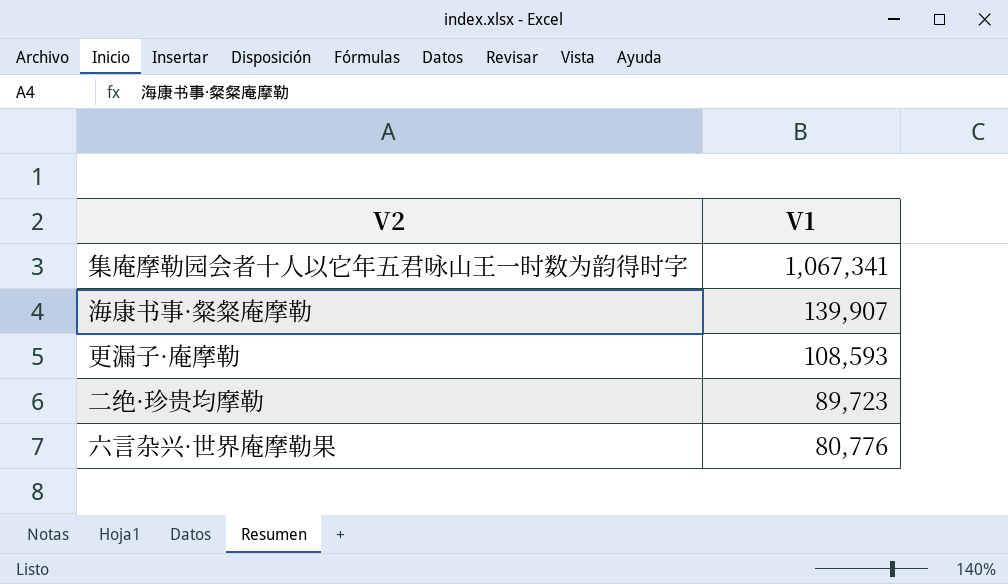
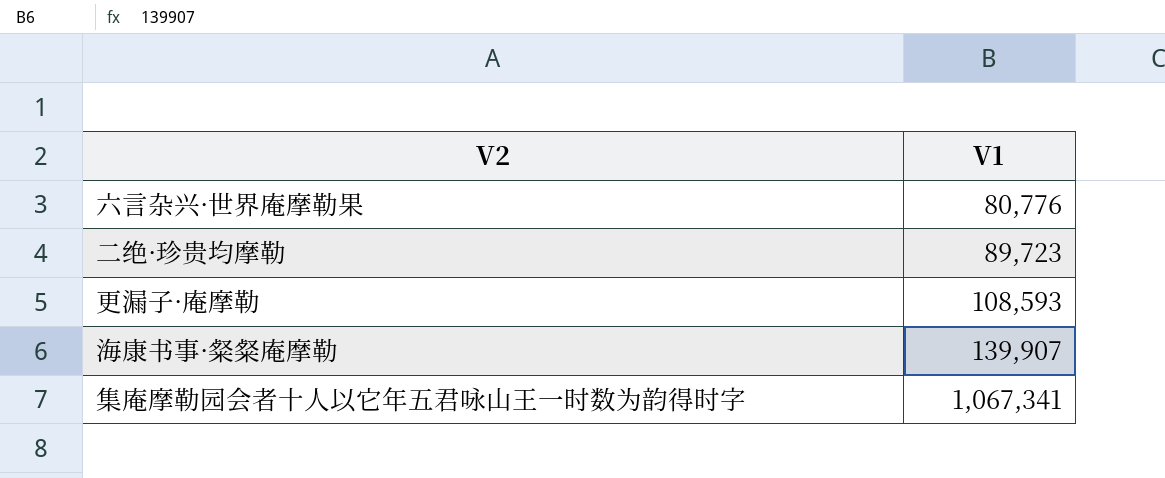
row order: V1 descending -> V1 ascending

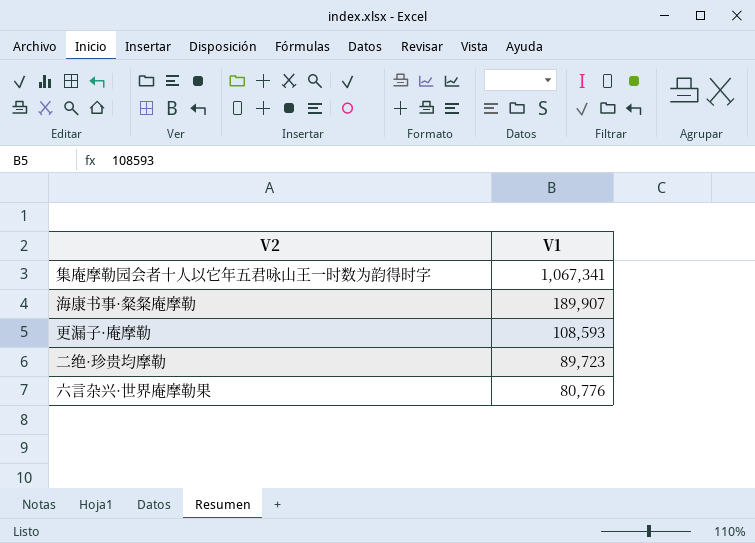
row order: V1 ascending -> V1 descending
海康书事·粲粲庵摩勒 | V1: 139,907 -> 189,907

